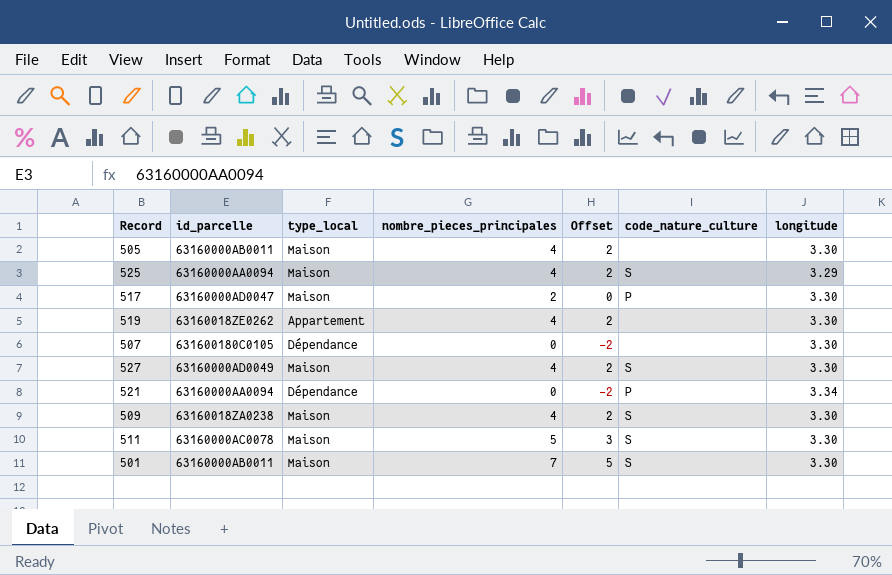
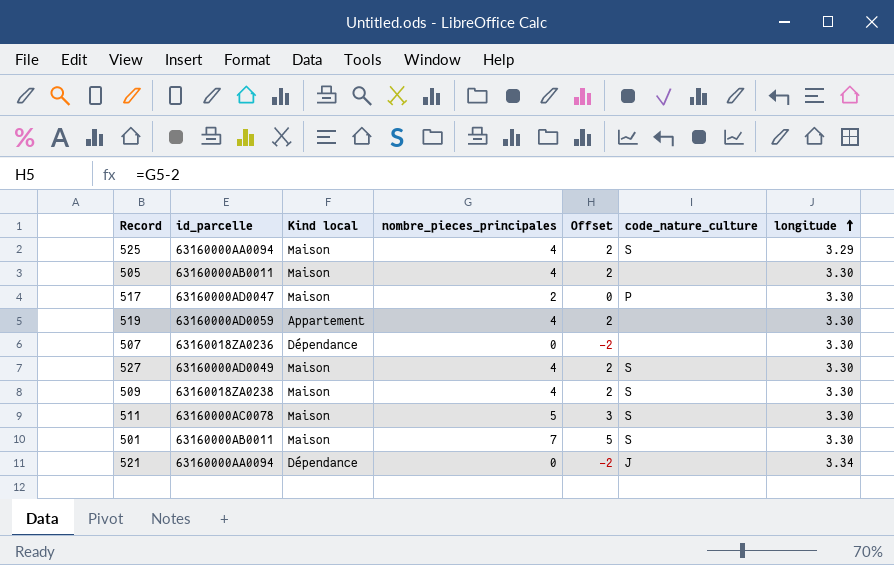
row order: none -> longitude ascending
column name: type_local -> Kind local
519 | id_parcelle: 63160018ZE0262 -> 63160000AD0059
507 | id_parcelle: 631600180C0105 -> 63160018ZA0236
521 | code_nature_culture: P -> J

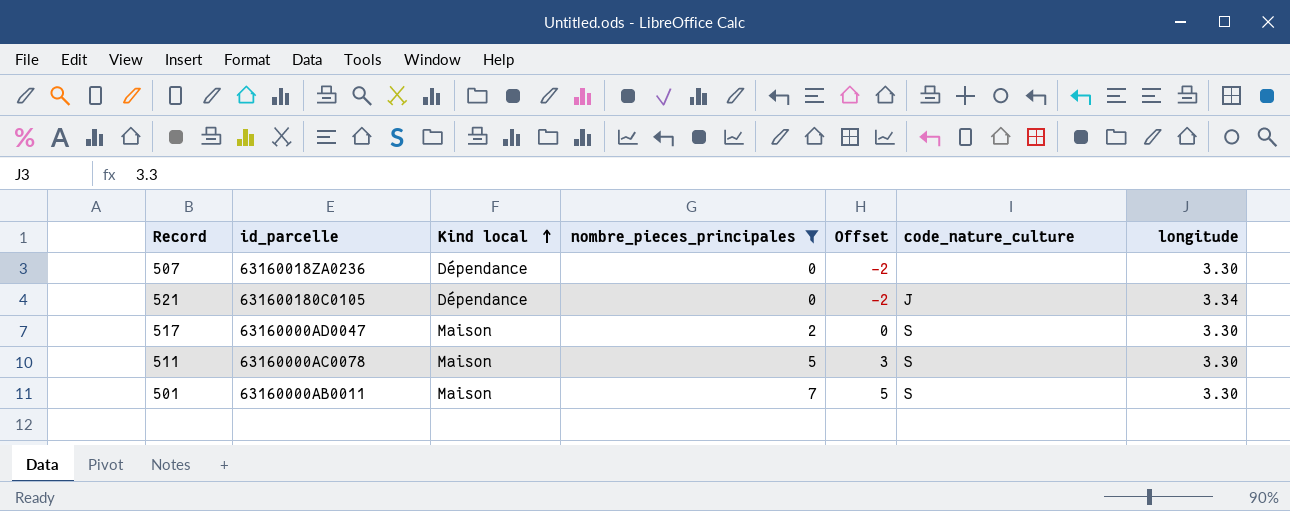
filter: none -> nombre_pieces_principales != 4
row order: longitude ascending -> Kind local ascending
521 | id_parcelle: 63160000AA0094 -> 631600180C0105
517 | code_nature_culture: P -> S

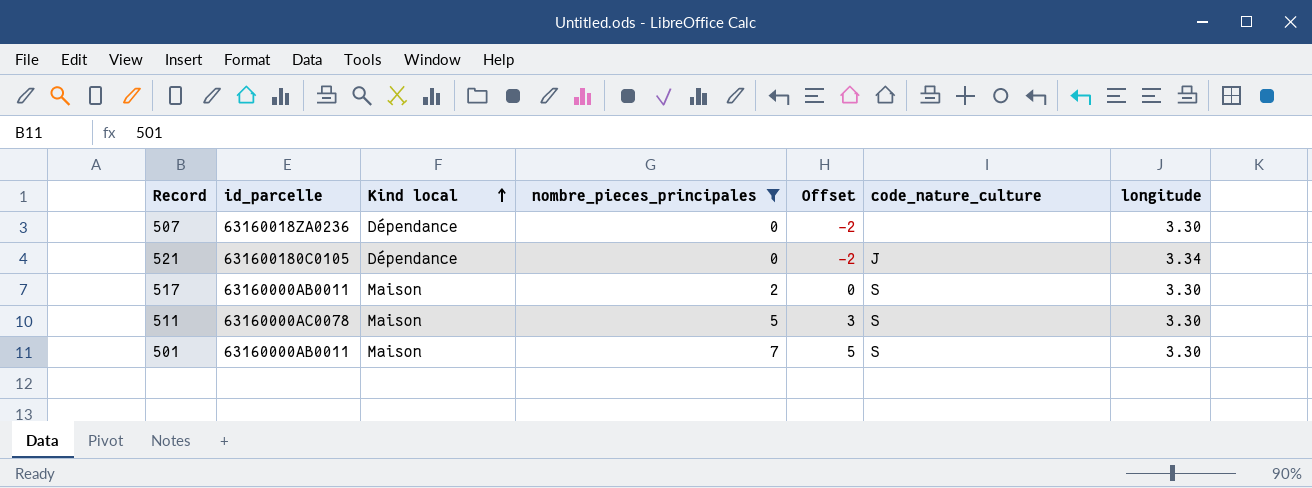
517 | id_parcelle: 63160000AD0047 -> 63160000AB0011

